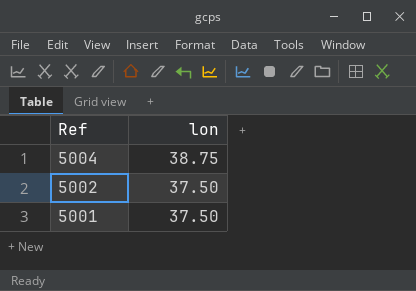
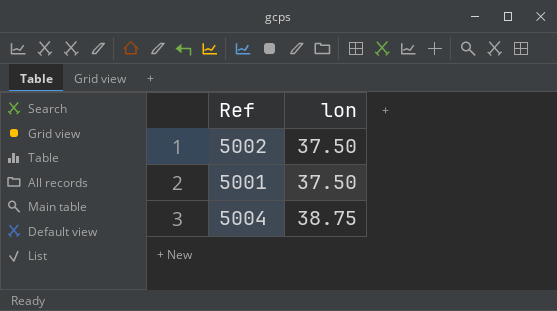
row order: Ref descending -> lon ascending

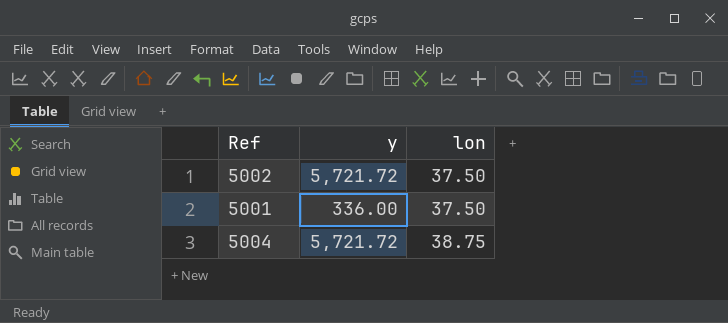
column y | position: none -> 2

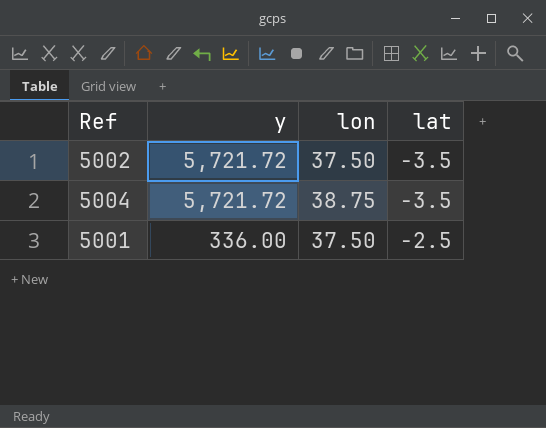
row order: lon ascending -> y descending
column lat | position: none -> 4

